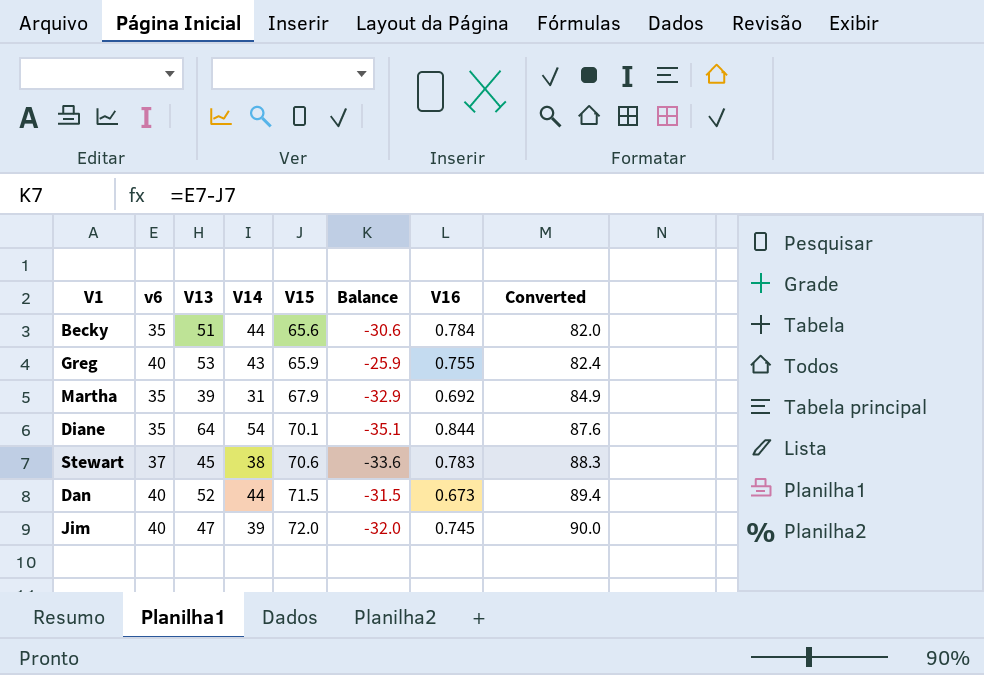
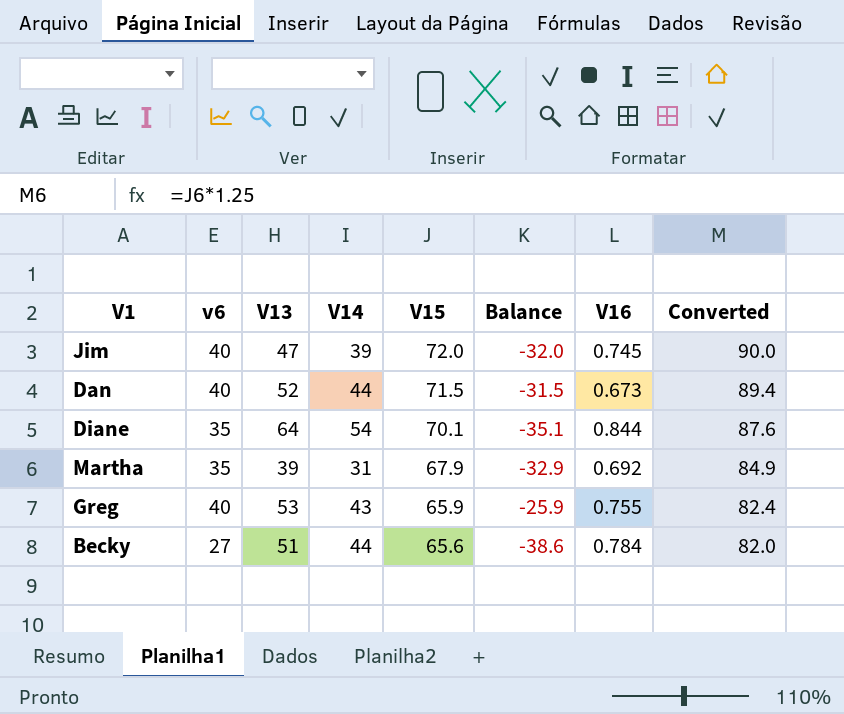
row order: V15 ascending -> V15 descending
row Stewart: 37 | 45 | 38 | 70.6 | -33.6 | 0.783 | 88.3 -> none
Becky | v6: 35 -> 27
Becky | Balance: -30.6 -> -38.6

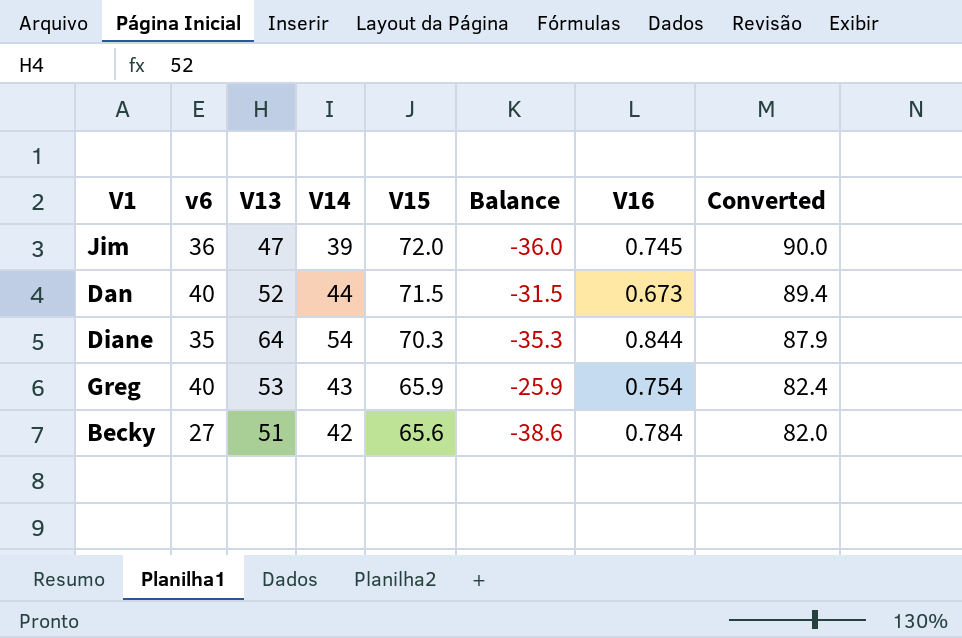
row Martha: 35 | 39 | 31 | 67.9 | -32.9 | 0.692 | 84.9 -> none
Jim | v6: 40 -> 36
Jim | Balance: -32.0 -> -36.0
Diane | V15: 70.1 -> 70.3
Diane | Balance: -35.1 -> -35.3
Diane | Converted: 87.6 -> 87.9
Greg | V16: 0.755 -> 0.754
Becky | V14: 44 -> 42

